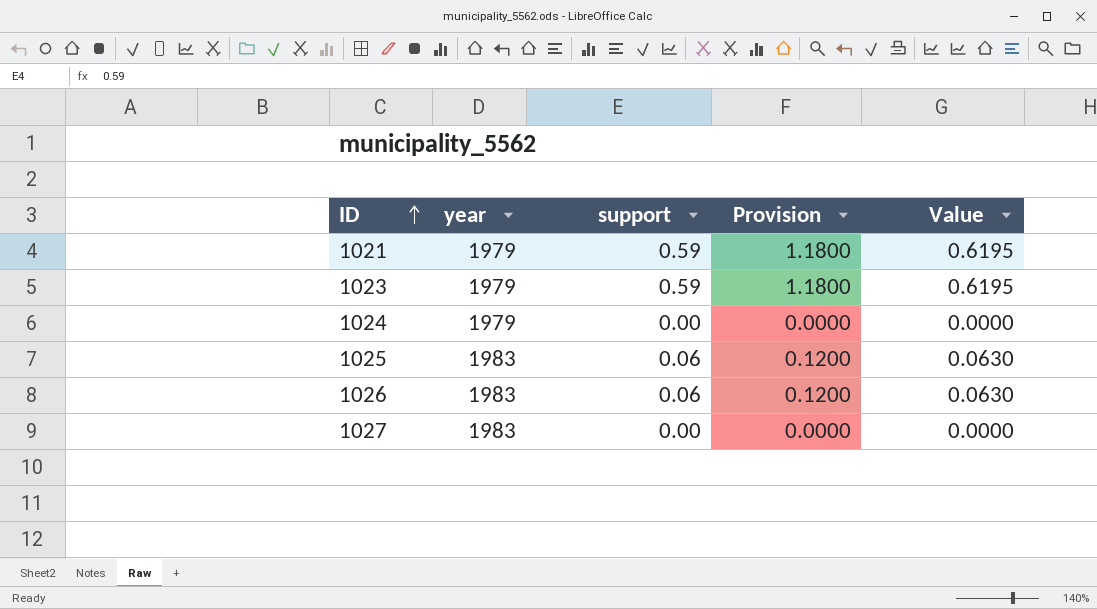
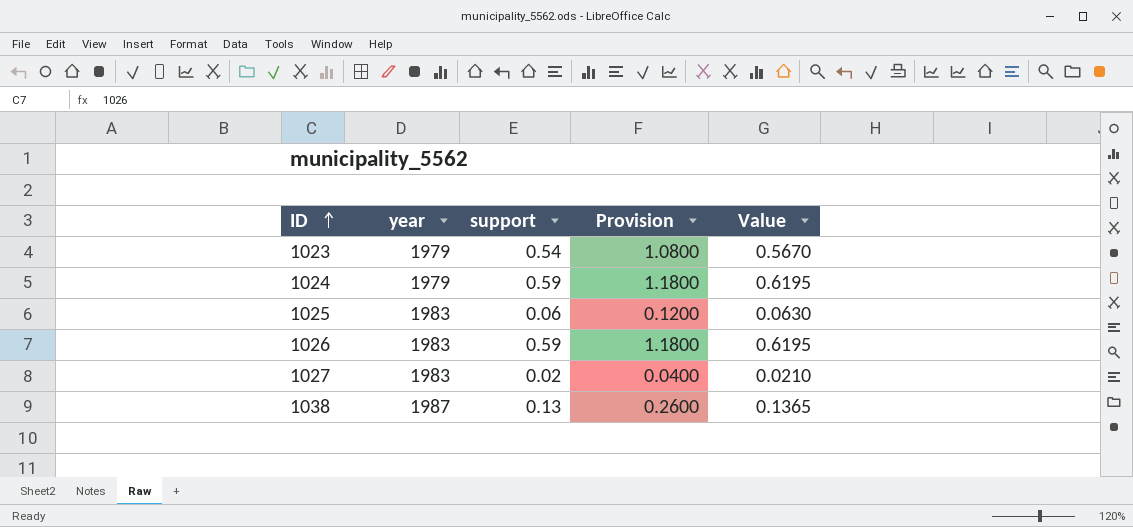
row 1021: 1979 | 0.59 | 1.1800 | 0.6195 -> none
1023 | support: 0.59 -> 0.54
1023 | Provision: 1.1800 -> 1.0800
1023 | Value: 0.6195 -> 0.5670
1024 | support: 0.00 -> 0.59
1024 | Provision: 0.0000 -> 1.1800
1024 | Value: 0.0000 -> 0.6195
1026 | support: 0.06 -> 0.59
1026 | Provision: 0.1200 -> 1.1800
1026 | Value: 0.0630 -> 0.6195
1027 | support: 0.00 -> 0.02
1027 | Provision: 0.0000 -> 0.0400
1027 | Value: 0.0000 -> 0.0210
row 1038: none -> 1987 | 0.13 | 0.2600 | 0.1365

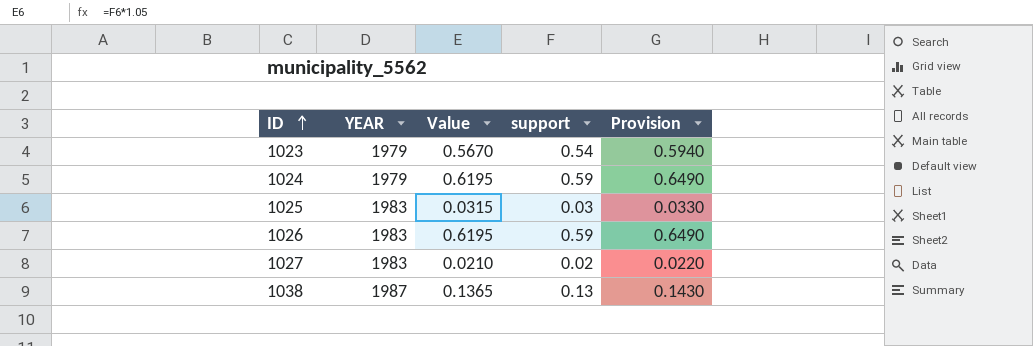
column name: year -> YEAR
column Value | position: 5 -> 3
column Provision | formula: [support] * 2 -> [support] * 1.1
1025 | Value: 0.0630 -> 0.0315
1025 | support: 0.06 -> 0.03

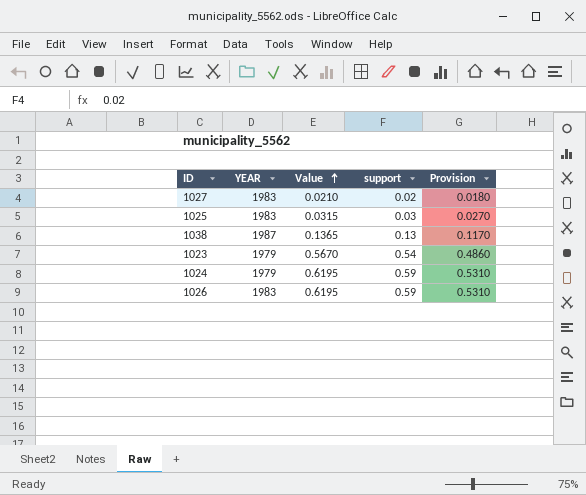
row order: ID ascending -> Value ascending
column Provision | formula: [support] * 1.1 -> [support] * 0.9

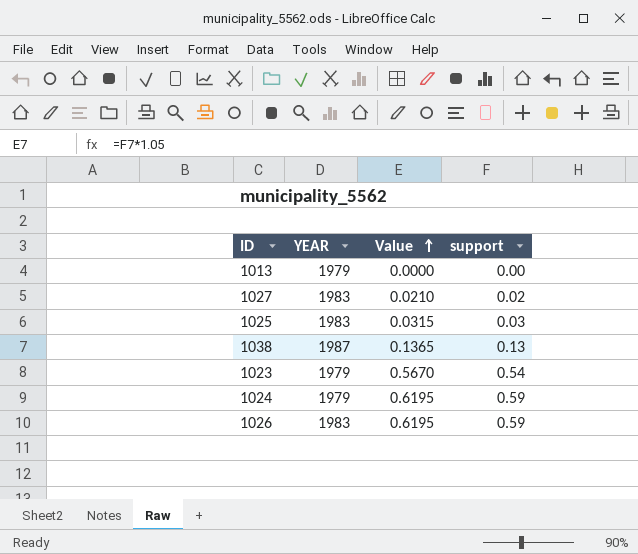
column Provision | formula: [support] * 0.9 -> none
row 1013: none -> 1979 | 0.0000 | 0.00

